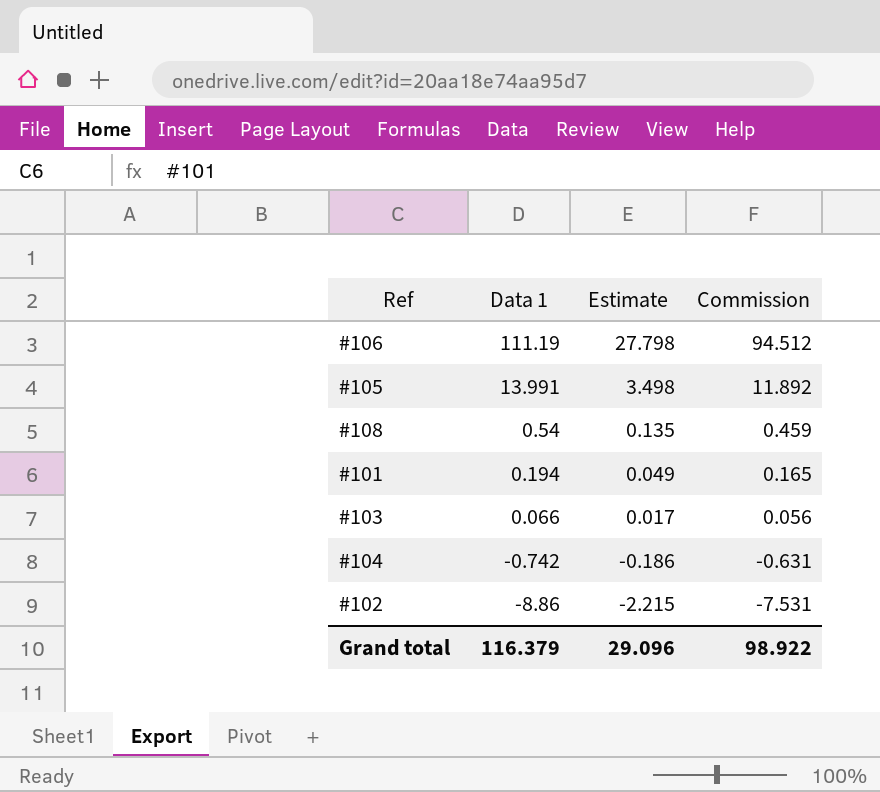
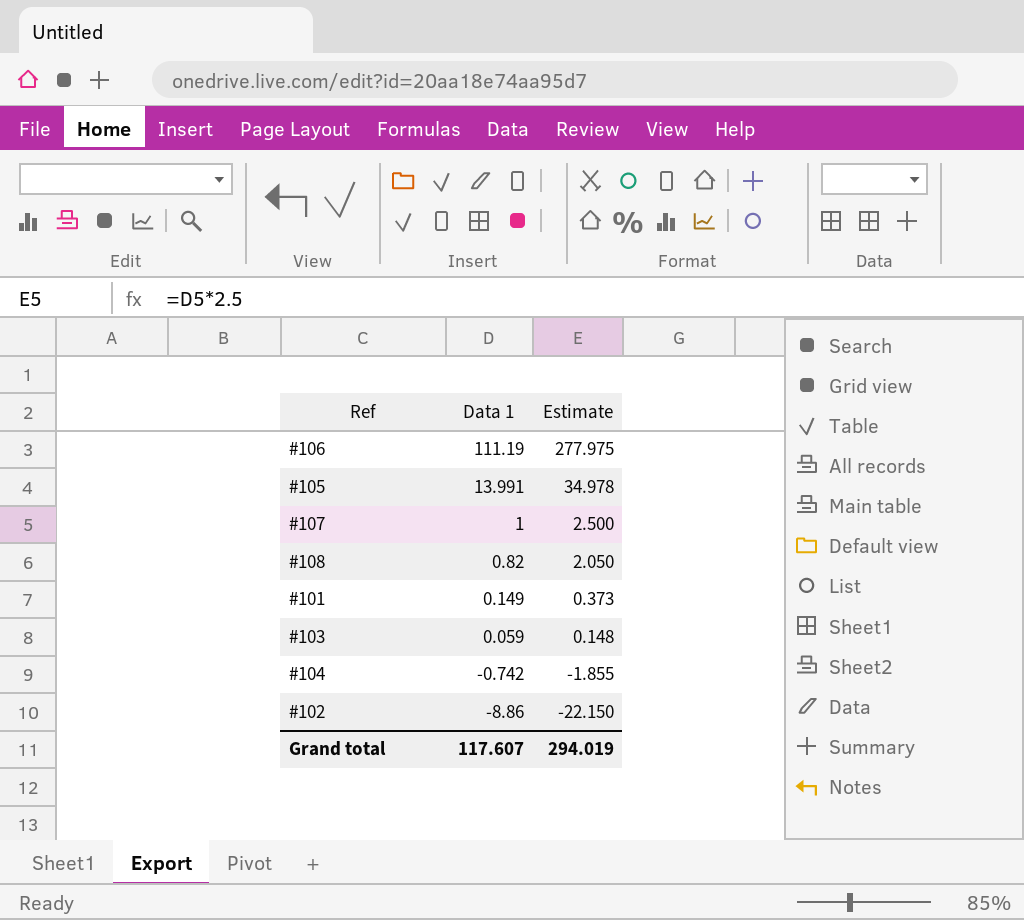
column Commission | formula: [Data 1] * 0.85 -> none
column Estimate | formula: [Data 1] * 0.25 -> [Data 1] * 2.5
row #107: none -> 1 | 2.500
#108 | Data 1: 0.54 -> 0.82
#101 | Data 1: 0.194 -> 0.149
#103 | Data 1: 0.066 -> 0.059
Grand total | Data 1: 116.379 -> 117.607
Grand total | Estimate: 29.096 -> 294.019

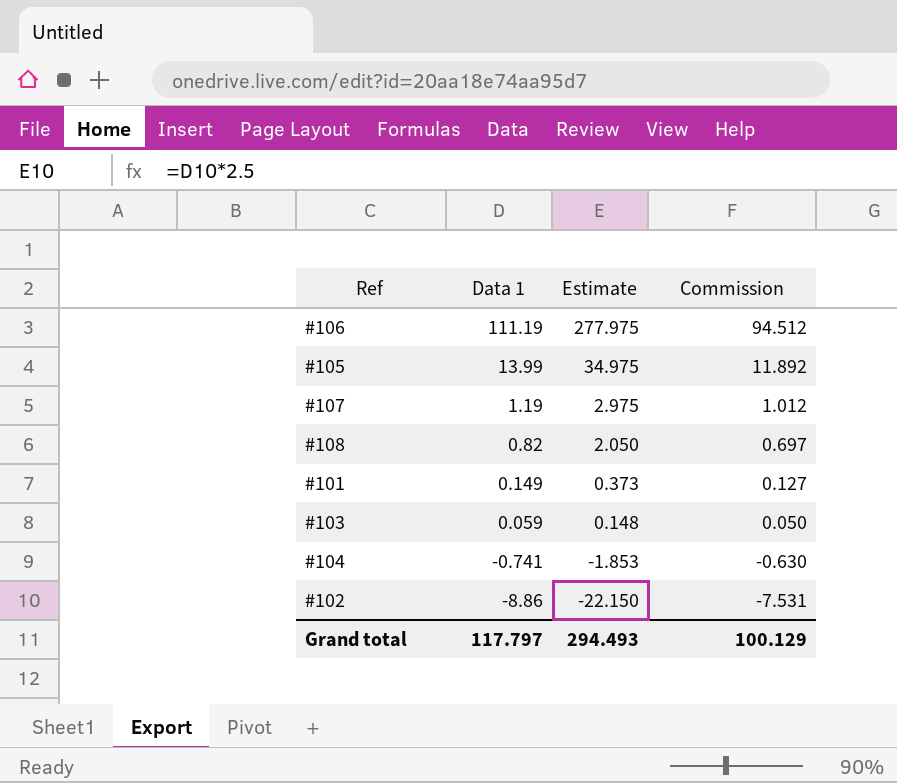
column Commission | formula: none -> [Data 1] * 0.85
#105 | Data 1: 13.991 -> 13.99
#105 | Estimate: 34.978 -> 34.975
#107 | Data 1: 1 -> 1.19
#107 | Estimate: 2.500 -> 2.975
#104 | Data 1: -0.742 -> -0.741
#104 | Estimate: -1.855 -> -1.853
Grand total | Data 1: 117.607 -> 117.797
Grand total | Estimate: 294.019 -> 294.493

